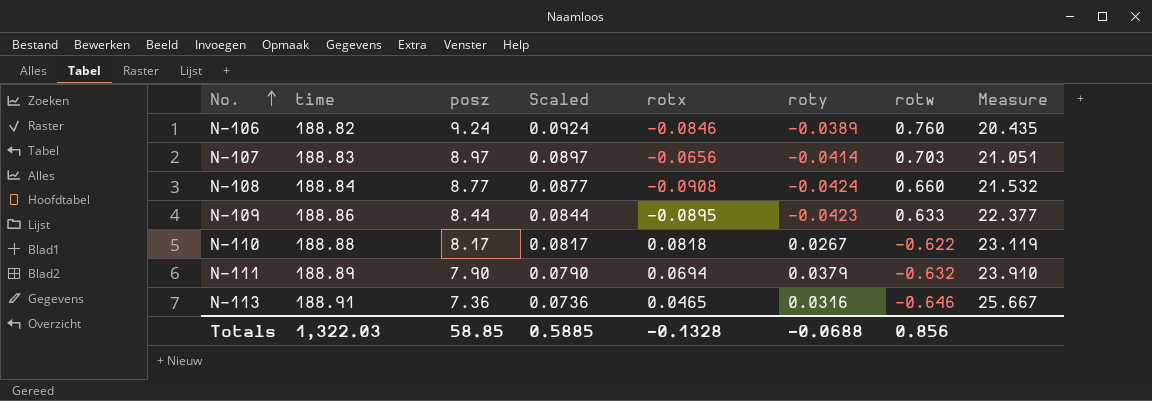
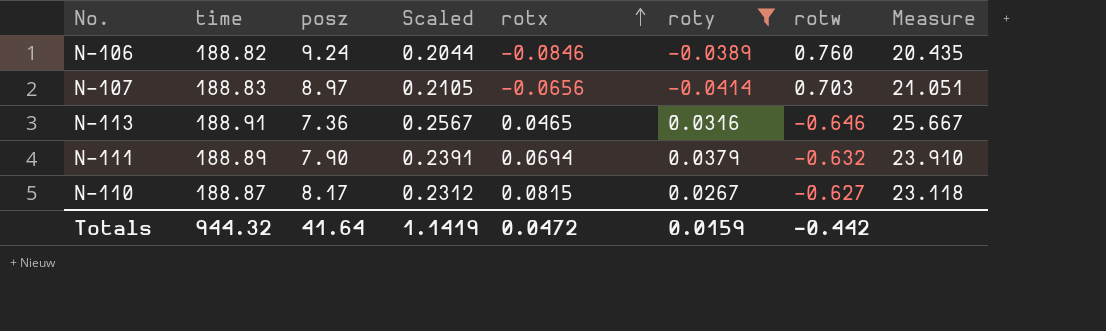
filter: none -> roty >= -0.0414
row order: No. ascending -> rotx ascending
column Scaled | formula: [posz] * 0.01 -> [Measure] * 0.01
N-110 | time: 188.88 -> 188.87
N-110 | rotx: 0.0818 -> 0.0815
N-110 | rotw: -0.622 -> -0.627
N-110 | Measure: 23.119 -> 23.118
Totals | time: 1,322.03 -> 944.32
Totals | posz: 58.85 -> 41.64
Totals | Scaled: 0.5885 -> 1.1419
Totals | rotx: -0.1328 -> 0.0472
Totals | roty: -0.0688 -> 0.0159
Totals | rotw: 0.856 -> -0.442

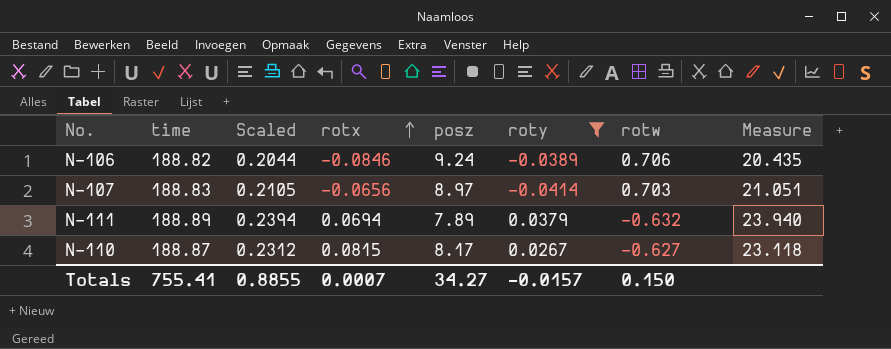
column posz | position: 3 -> 5
row N-113: 188.91 | 7.36 | 0.2567 | 0.0465 | 0.0316 | -0.646 | 25.667 -> none
N-106 | rotw: 0.760 -> 0.706
N-111 | Scaled: 0.2391 -> 0.2394
N-111 | posz: 7.90 -> 7.89
N-111 | Measure: 23.910 -> 23.940
Totals | time: 944.32 -> 755.41
Totals | Scaled: 1.1419 -> 0.8855
Totals | rotx: 0.0472 -> 0.0007
Totals | posz: 41.64 -> 34.27
Totals | roty: 0.0159 -> -0.0157
Totals | rotw: -0.442 -> 0.150

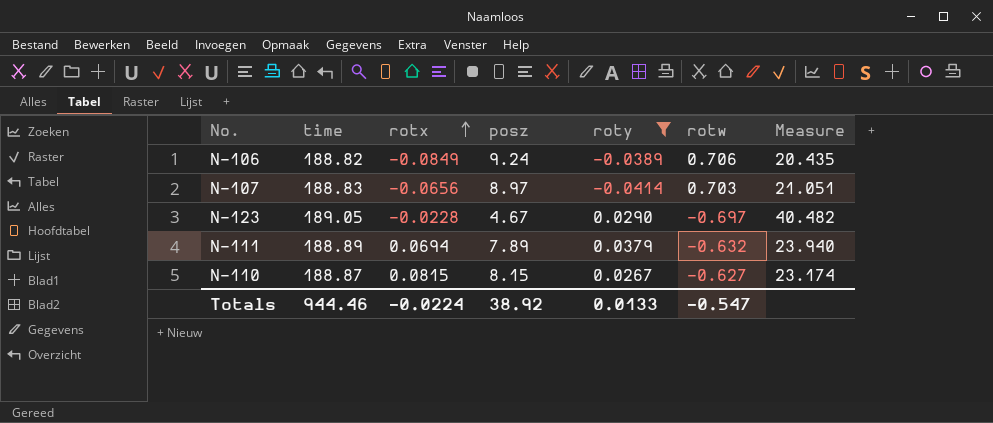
column Scaled | formula: [Measure] * 0.01 -> none
N-106 | rotx: -0.0846 -> -0.0849
row N-123: none -> 189.05 | -0.0228 | 4.67 | 0.0290 | -0.697 | 40.482
N-110 | posz: 8.17 -> 8.15
N-110 | Measure: 23.118 -> 23.174
Totals | time: 755.41 -> 944.46
Totals | rotx: 0.0007 -> -0.0224
Totals | posz: 34.27 -> 38.92
Totals | roty: -0.0157 -> 0.0133
Totals | rotw: 0.150 -> -0.547

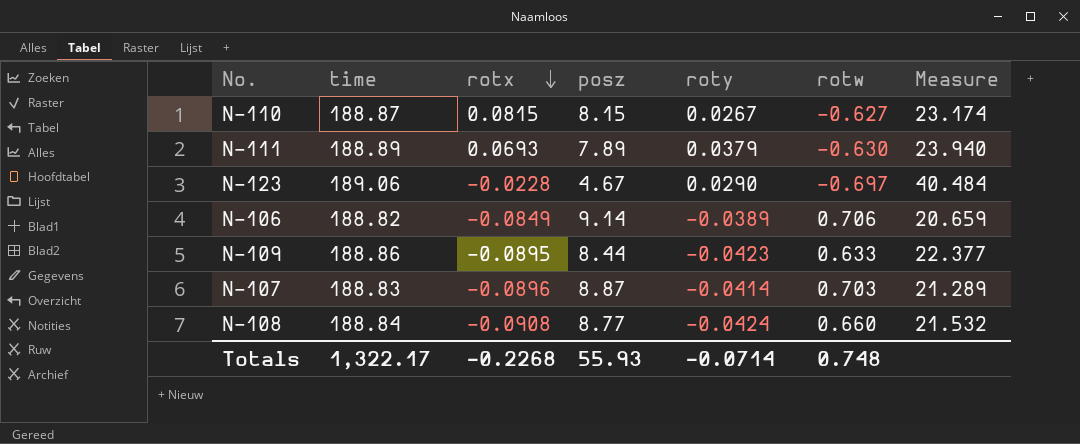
filter: roty >= -0.0414 -> none
row order: rotx ascending -> rotx descending
N-111 | rotx: 0.0694 -> 0.0693
N-111 | rotw: -0.632 -> -0.630
N-123 | time: 189.05 -> 189.06
N-123 | Measure: 40.482 -> 40.484
N-106 | posz: 9.24 -> 9.14
N-106 | Measure: 20.435 -> 20.659
N-107 | rotx: -0.0656 -> -0.0896
N-107 | posz: 8.97 -> 8.87
N-107 | Measure: 21.051 -> 21.289
Totals | time: 944.46 -> 1,322.17
Totals | rotx: -0.0224 -> -0.2268
Totals | posz: 38.92 -> 55.93
Totals | roty: 0.0133 -> -0.0714
Totals | rotw: -0.547 -> 0.748

